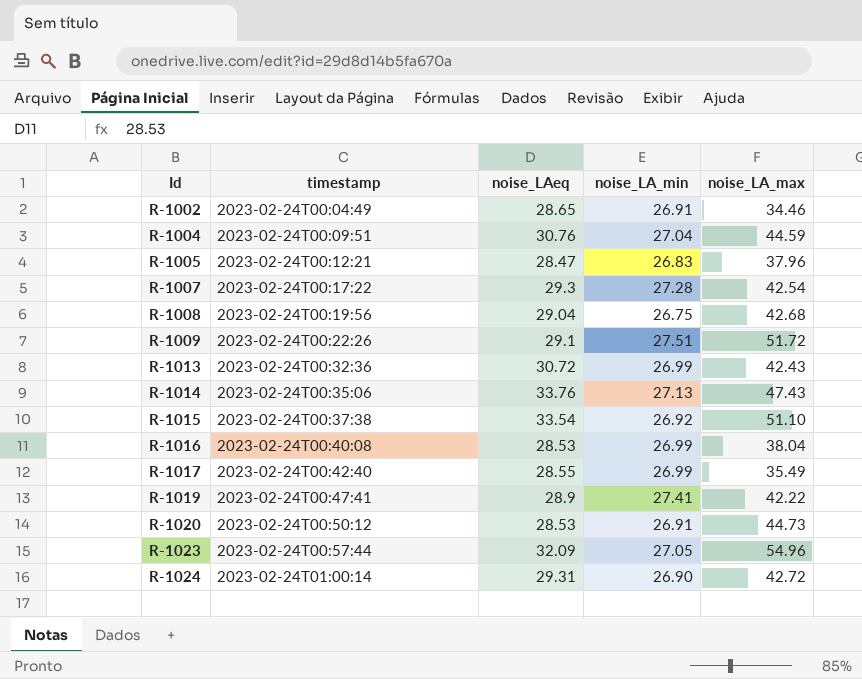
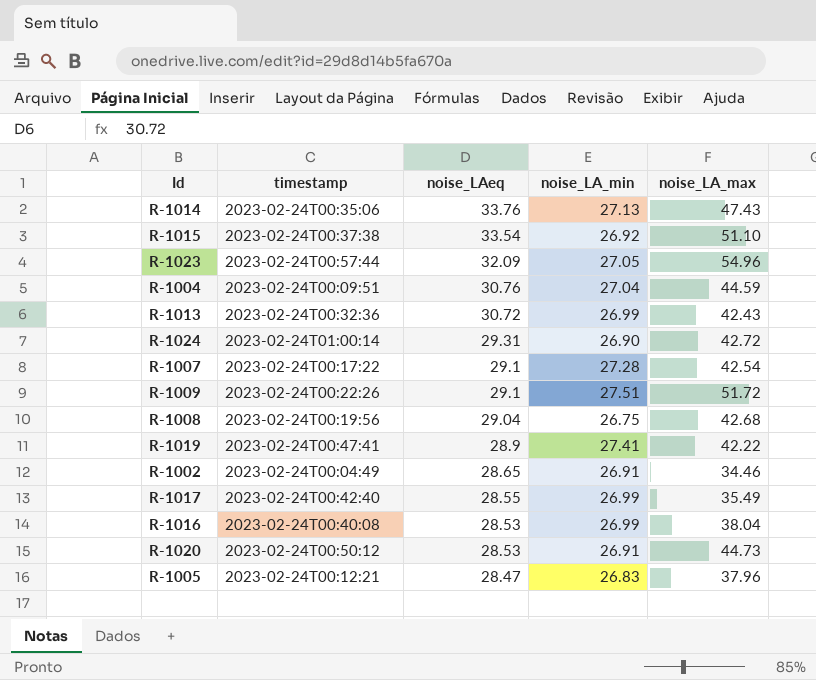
row order: Id ascending -> noise_LAeq descending
R-1007 | noise_LAeq: 29.3 -> 29.1

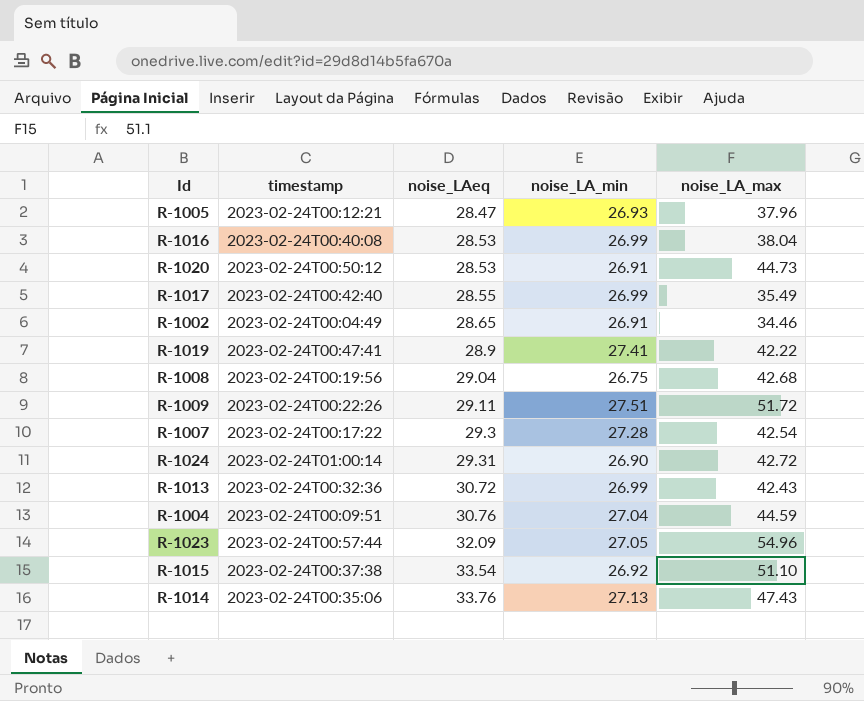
row order: noise_LAeq descending -> noise_LAeq ascending
R-1005 | noise_LA_min: 26.83 -> 26.93
R-1009 | noise_LAeq: 29.1 -> 29.11
R-1007 | noise_LAeq: 29.1 -> 29.3

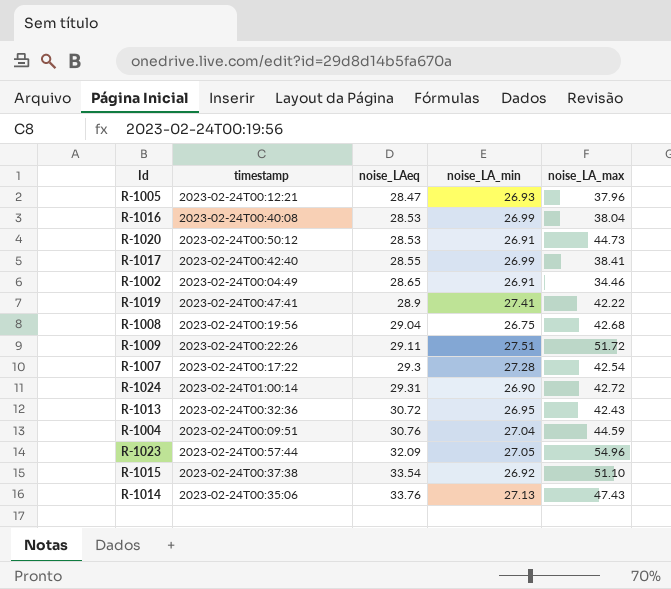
R-1017 | noise_LA_max: 35.49 -> 38.41
R-1013 | noise_LA_min: 26.99 -> 26.95

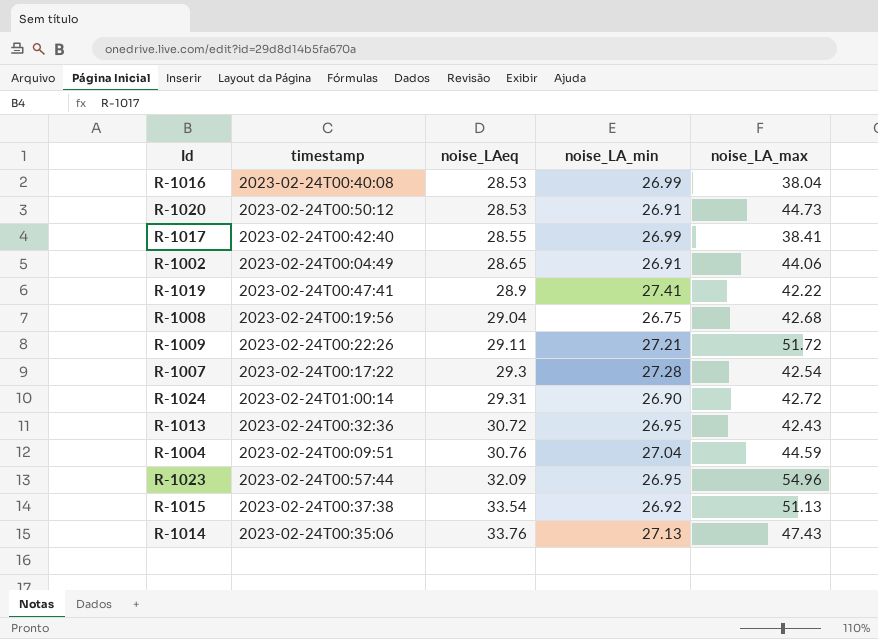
row R-1005: 2023-02-24T00:12:21 | 28.47 | 26.93 | 37.96 -> none
R-1002 | noise_LA_max: 34.46 -> 44.06
R-1009 | noise_LA_min: 27.51 -> 27.21
R-1023 | noise_LA_min: 27.05 -> 26.95
R-1015 | noise_LA_max: 51.10 -> 51.13

